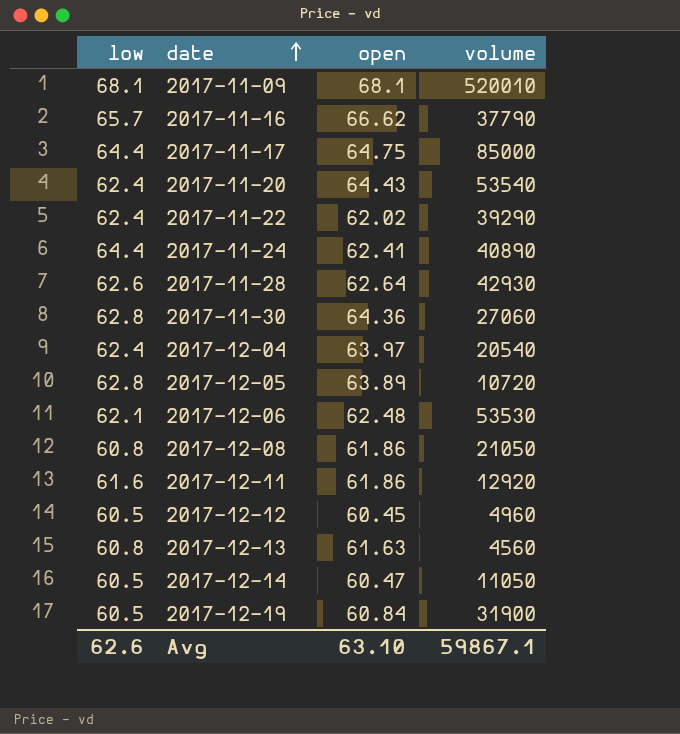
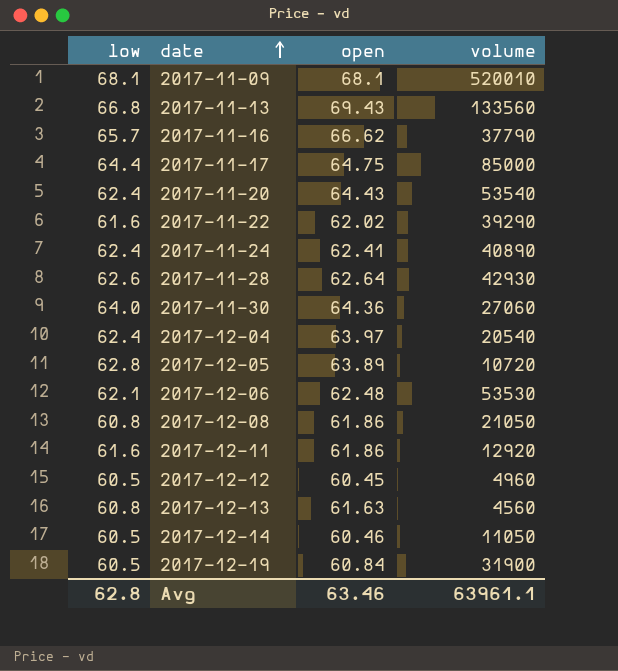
row 2017-11-13: none -> 66.8 | 69.43 | 133560
2017-11-22 | low: 62.4 -> 61.6
2017-11-24 | low: 64.4 -> 62.4
2017-11-30 | low: 62.8 -> 64.0
2017-12-14 | open: 60.47 -> 60.46
Avg | low: 62.6 -> 62.8
Avg | open: 63.10 -> 63.46
Avg | volume: 59867.1 -> 63961.1

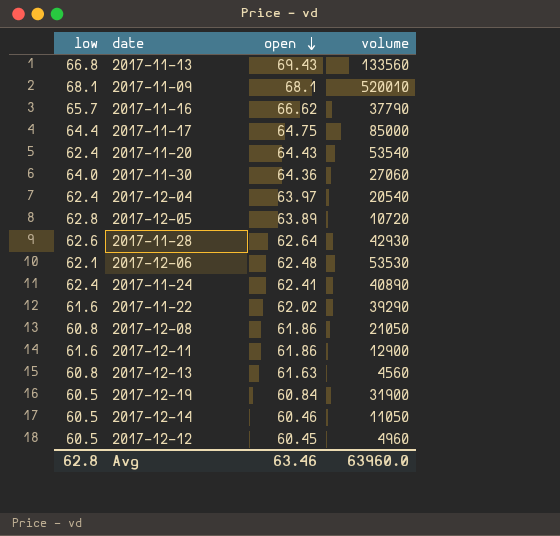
row order: date ascending -> open descending
2017-12-11 | volume: 12920 -> 12900
Avg | volume: 63961.1 -> 63960.0

